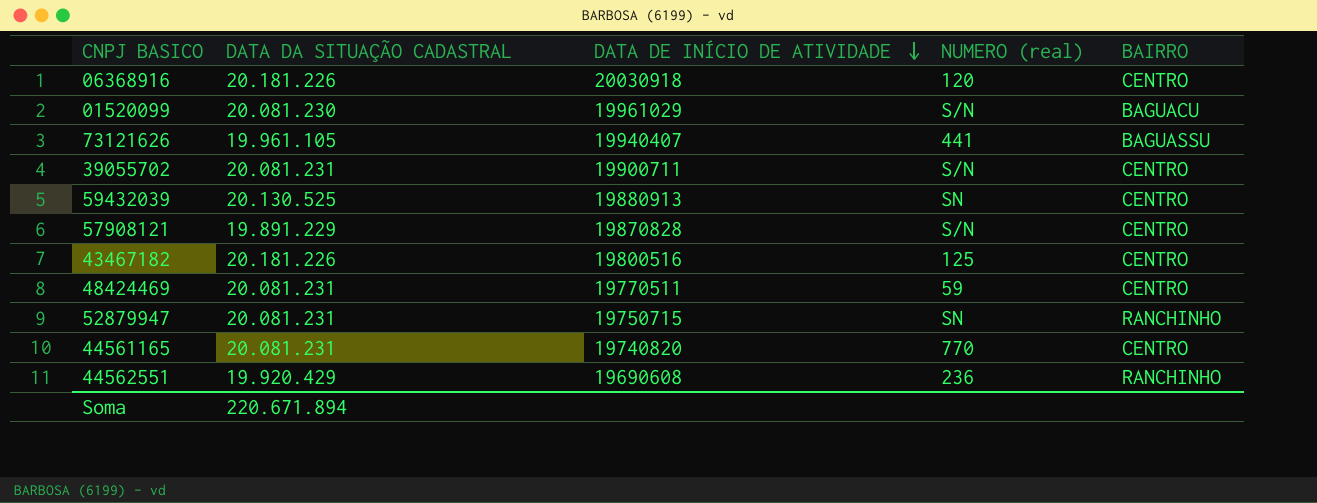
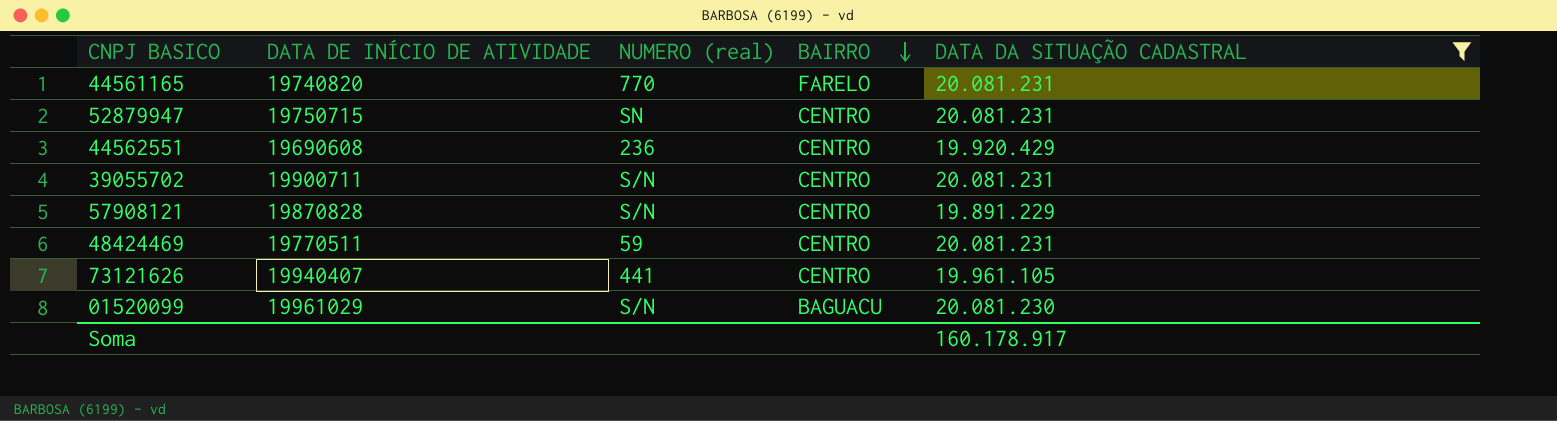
filter: none -> DATA DA SITUAÇÃO CADASTRAL <= 20.081.231
row order: DATA DE INÍCIO DE ATIVIDADE descending -> BAIRRO descending
column DATA DA SITUAÇÃO CADASTRAL | position: 2 -> 5
44561165 | BAIRRO: CENTRO -> FARELO
52879947 | BAIRRO: RANCHINHO -> CENTRO
44562551 | BAIRRO: RANCHINHO -> CENTRO
73121626 | BAIRRO: BAGUASSU -> CENTRO
Soma | DATA DA SITUAÇÃO CADASTRAL: 220.671.894 -> 160.178.917

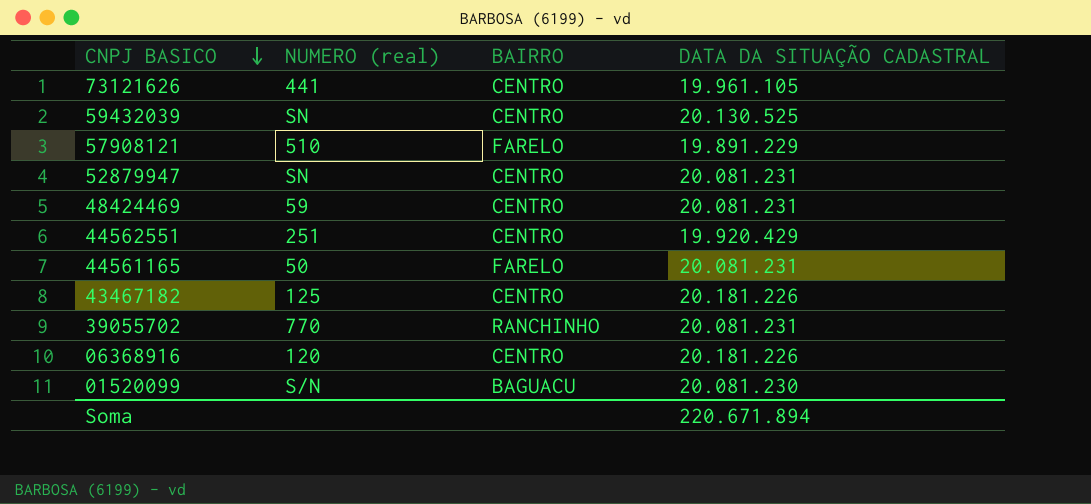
filter: DATA DA SITUAÇÃO CADASTRAL <= 20.081.231 -> none
row order: BAIRRO descending -> CNPJ BASICO descending
column DATA DE INÍCIO DE ATIVIDADE | position: 2 -> none
57908121 | NUMERO (real): S/N -> 510
57908121 | BAIRRO: CENTRO -> FARELO
44562551 | NUMERO (real): 236 -> 251
44561165 | NUMERO (real): 770 -> 50
39055702 | NUMERO (real): S/N -> 770
39055702 | BAIRRO: CENTRO -> RANCHINHO
Soma | DATA DA SITUAÇÃO CADASTRAL: 160.178.917 -> 220.671.894

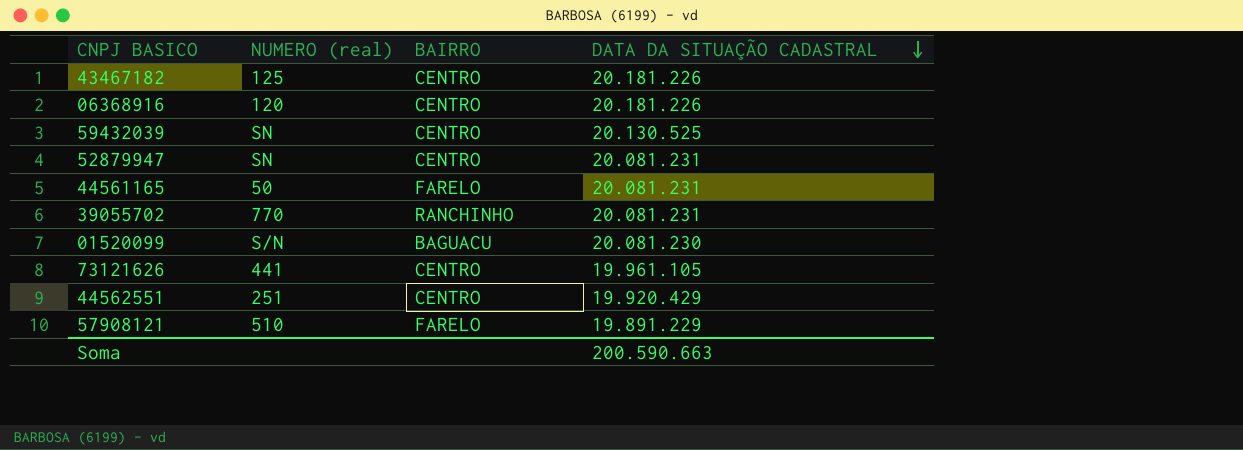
row order: CNPJ BASICO descending -> DATA DA SITUAÇÃO CADASTRAL descending
row 48424469: 59 | CENTRO | 20.081.231 -> none
Soma | DATA DA SITUAÇÃO CADASTRAL: 220.671.894 -> 200.590.663

